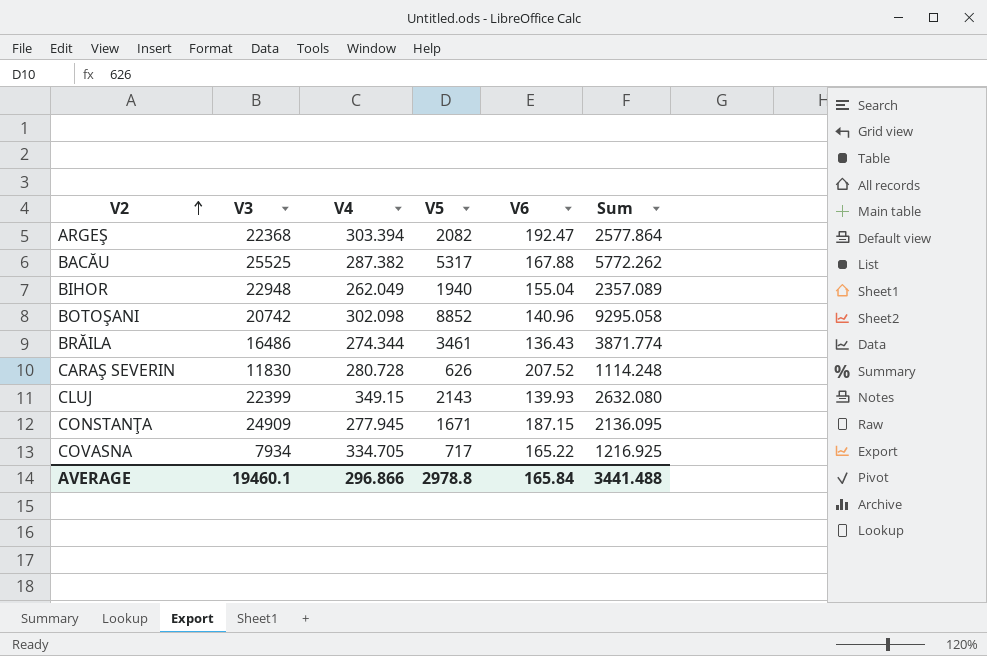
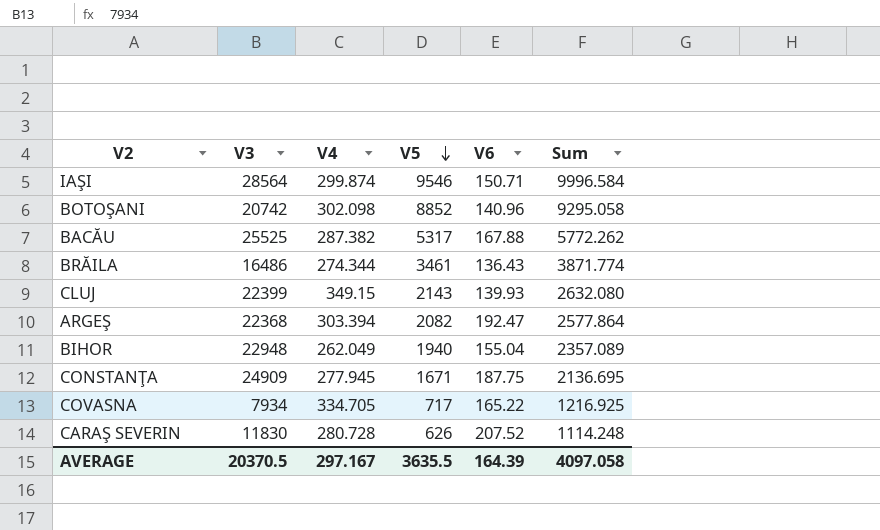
row order: V2 ascending -> V5 descending
row IAŞI: none -> 28564 | 299.874 | 9546 | 150.71 | 9996.584
CONSTANŢA | V6: 187.15 -> 187.75
CONSTANŢA | Sum: 2136.095 -> 2136.695
AVERAGE | V3: 19460.1 -> 20370.5
AVERAGE | V4: 296.866 -> 297.167
AVERAGE | V5: 2978.8 -> 3635.5
AVERAGE | V6: 165.84 -> 164.39
AVERAGE | Sum: 3441.488 -> 4097.058

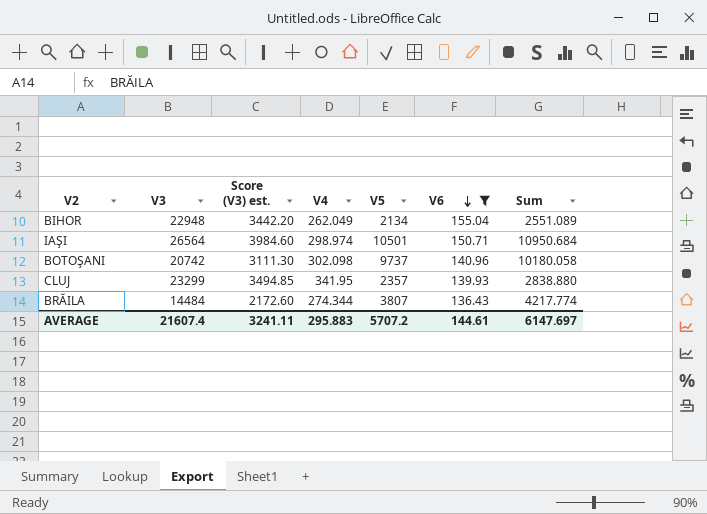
filter: none -> V6 <= 155.04
row order: V5 descending -> V6 descending
column Score (V3) est. | formula: none -> [V3] * 0.15
BIHOR | V5: 1940 -> 2134
BIHOR | Sum: 2357.089 -> 2551.089
IAŞI | V3: 28564 -> 26564
IAŞI | V4: 299.874 -> 298.974
IAŞI | V5: 9546 -> 10501
IAŞI | Sum: 9996.584 -> 10950.684
BOTOŞANI | V5: 8852 -> 9737
BOTOŞANI | Sum: 9295.058 -> 10180.058
CLUJ | V3: 22399 -> 23299
CLUJ | V4: 349.15 -> 341.95
CLUJ | V5: 2143 -> 2357
CLUJ | Sum: 2632.080 -> 2838.880
BRĂILA | V3: 16486 -> 14484
BRĂILA | V5: 3461 -> 3807
BRĂILA | Sum: 3871.774 -> 4217.774
AVERAGE | V3: 20370.5 -> 21607.4
AVERAGE | V4: 297.167 -> 295.883
AVERAGE | V5: 3635.5 -> 5707.2
AVERAGE | V6: 164.39 -> 144.61
AVERAGE | Sum: 4097.058 -> 6147.697

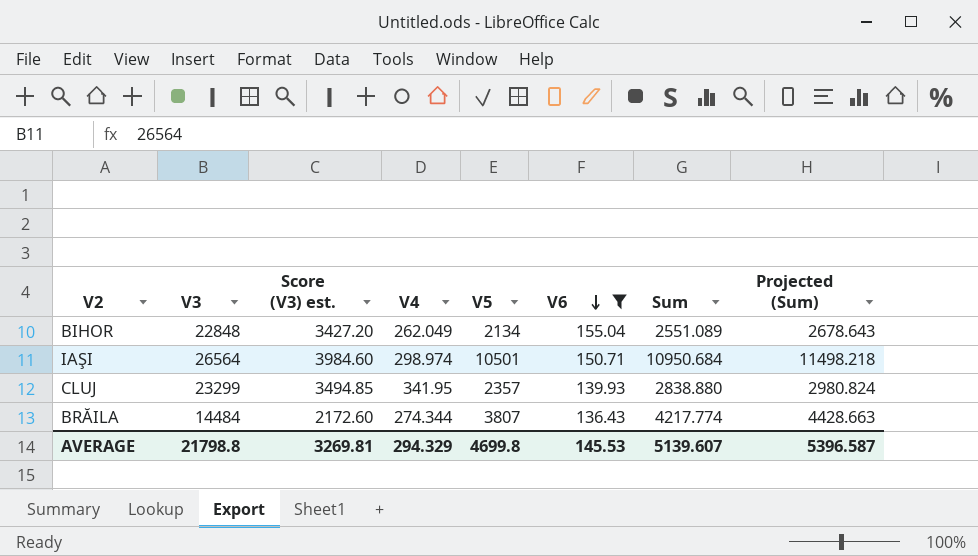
column Projected (Sum) | formula: none -> [Sum] * 1.05
row BOTOŞANI: 20742 | 3111.30 | 302.098 | 9737 | 140.96 | 10180.058 -> none
BIHOR | V3: 22948 -> 22848
BIHOR | Score (V3) est.: 3442.20 -> 3427.20
AVERAGE | V3: 21607.4 -> 21798.8
AVERAGE | Score (V3) est.: 3241.11 -> 3269.81
AVERAGE | V4: 295.883 -> 294.329
AVERAGE | V5: 5707.2 -> 4699.8
AVERAGE | V6: 144.61 -> 145.53
AVERAGE | Sum: 6147.697 -> 5139.607

